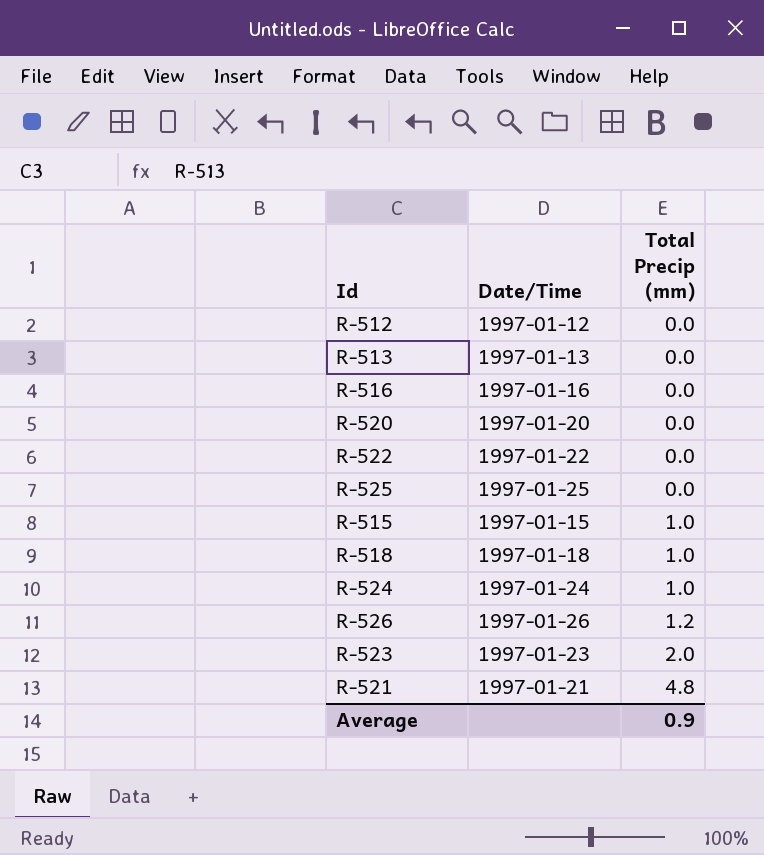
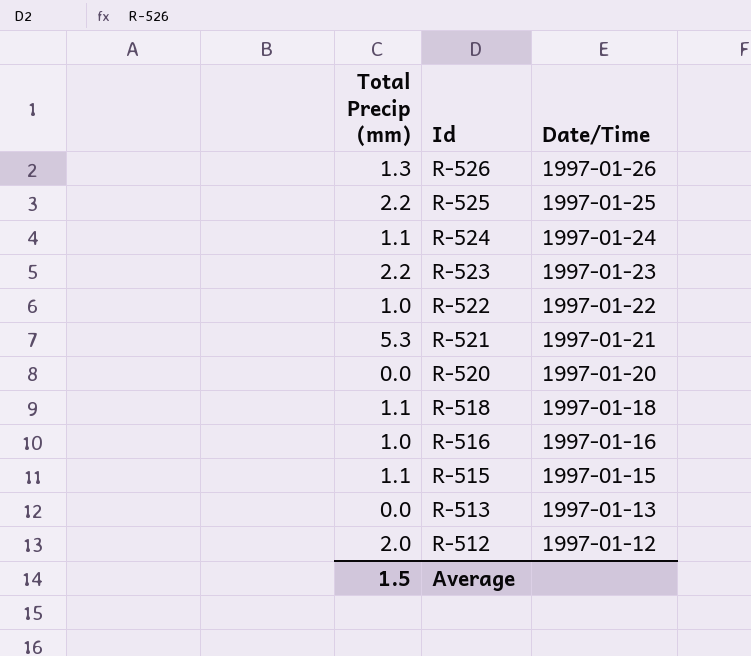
row order: Total Precip (mm) ascending -> Id descending
column Total Precip (mm) | position: 3 -> 1
R-526 | Total Precip (mm): 1.2 -> 1.3
R-525 | Total Precip (mm): 0.0 -> 2.2
R-524 | Total Precip (mm): 1.0 -> 1.1
R-523 | Total Precip (mm): 2.0 -> 2.2
R-522 | Total Precip (mm): 0.0 -> 1.0
R-521 | Total Precip (mm): 4.8 -> 5.3
R-518 | Total Precip (mm): 1.0 -> 1.1
R-516 | Total Precip (mm): 0.0 -> 1.0
R-515 | Total Precip (mm): 1.0 -> 1.1
R-512 | Total Precip (mm): 0.0 -> 2.0
Average | Total Precip (mm): 0.9 -> 1.5

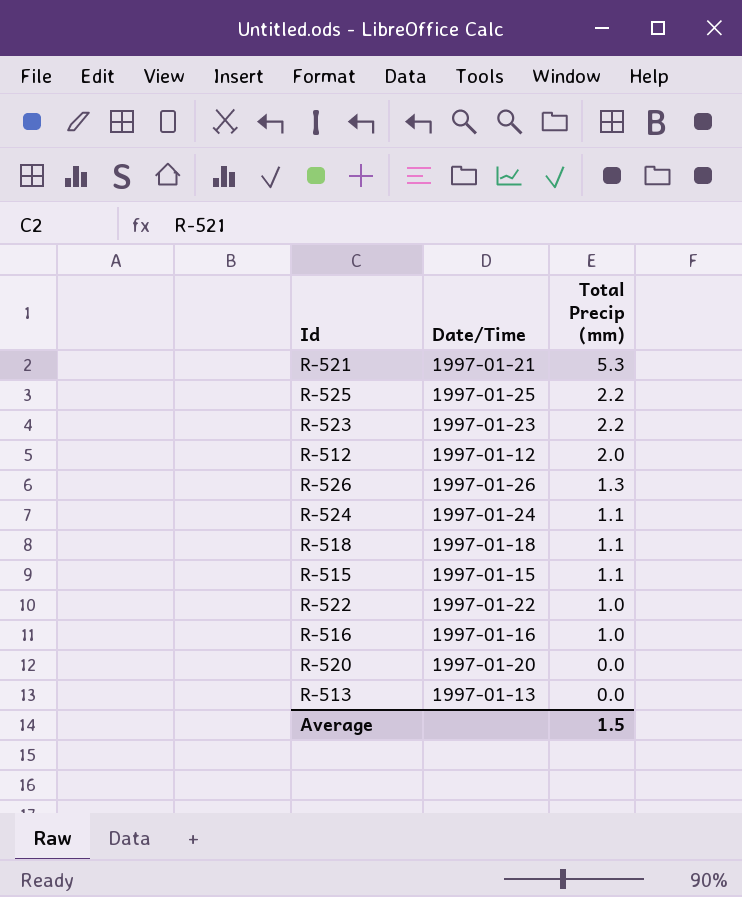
row order: Id descending -> Total Precip (mm) descending
column Total Precip (mm) | position: 1 -> 3

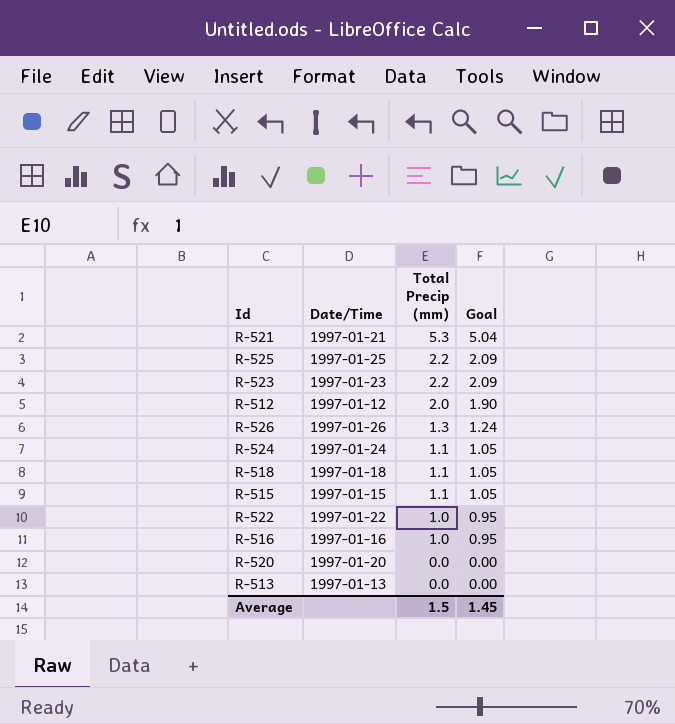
column Goal | formula: none -> [Total Precip (mm)] * 0.95

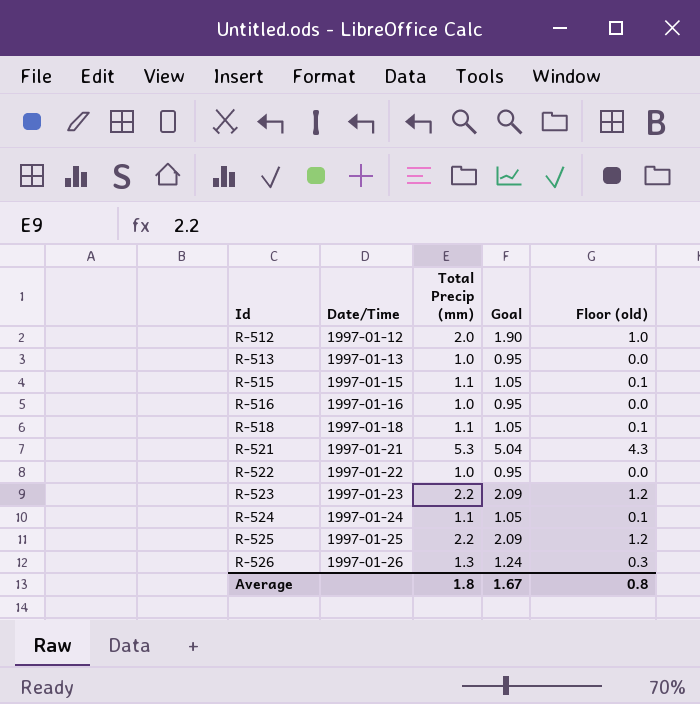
row order: Total Precip (mm) descending -> Id ascending
column Floor (old) | formula: none -> [Total Precip (mm)] - 1
row R-520: 1997-01-20 | 0.0 | 0.00 -> none
R-513 | Total Precip (mm): 0.0 -> 1.0
R-513 | Goal: 0.00 -> 0.95
Average | Total Precip (mm): 1.5 -> 1.8
Average | Goal: 1.45 -> 1.67

